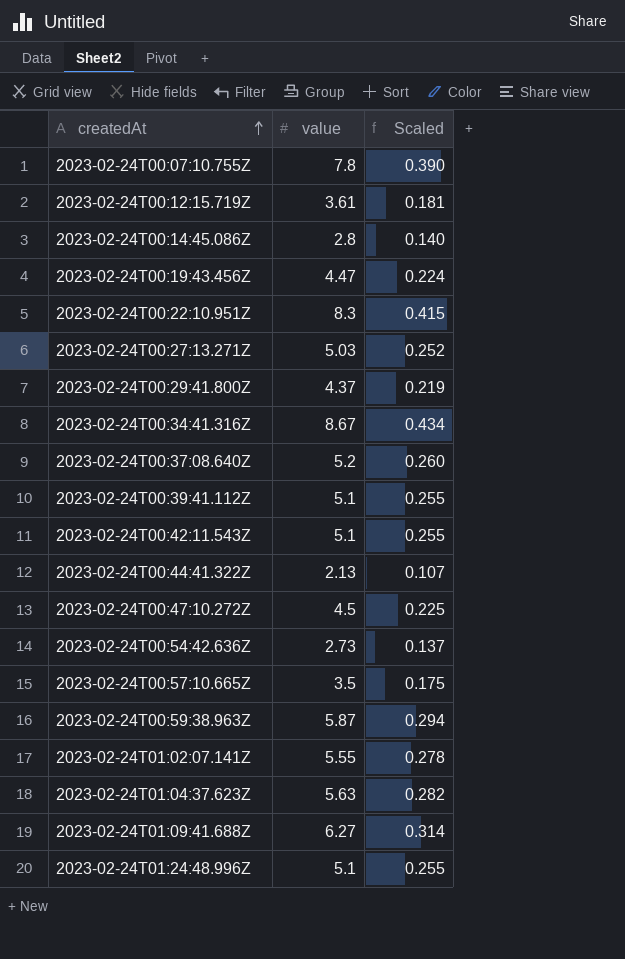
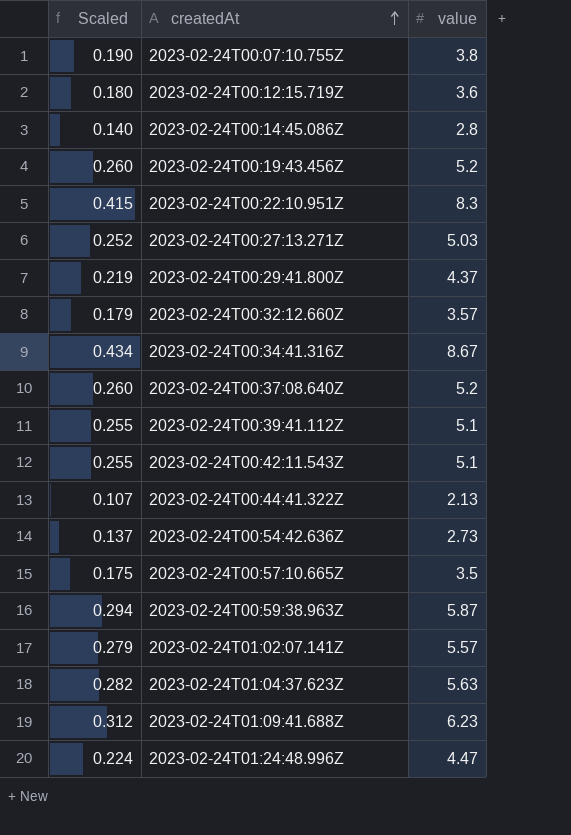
column Scaled | position: 3 -> 1
row 2023-02-24T00:47:10.272Z: 4.5 | 0.225 -> none
2023-02-24T00:07:10.755Z | Scaled: 0.390 -> 0.190
2023-02-24T00:07:10.755Z | value: 7.8 -> 3.8
2023-02-24T00:12:15.719Z | Scaled: 0.181 -> 0.180
2023-02-24T00:12:15.719Z | value: 3.61 -> 3.6
2023-02-24T00:19:43.456Z | Scaled: 0.224 -> 0.260
2023-02-24T00:19:43.456Z | value: 4.47 -> 5.2
row 2023-02-24T00:32:12.660Z: none -> 0.179 | 3.57
2023-02-24T01:02:07.141Z | Scaled: 0.278 -> 0.279
2023-02-24T01:02:07.141Z | value: 5.55 -> 5.57
2023-02-24T01:09:41.688Z | Scaled: 0.314 -> 0.312
2023-02-24T01:09:41.688Z | value: 6.27 -> 6.23
2023-02-24T01:24:48.996Z | Scaled: 0.255 -> 0.224
2023-02-24T01:24:48.996Z | value: 5.1 -> 4.47

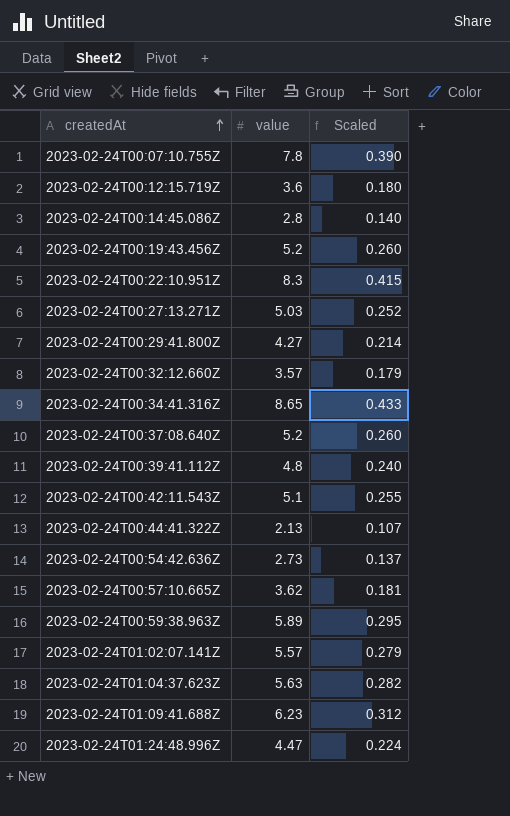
column Scaled | position: 1 -> 3
2023-02-24T00:07:10.755Z | value: 3.8 -> 7.8
2023-02-24T00:07:10.755Z | Scaled: 0.190 -> 0.390
2023-02-24T00:29:41.800Z | value: 4.37 -> 4.27
2023-02-24T00:29:41.800Z | Scaled: 0.219 -> 0.214
2023-02-24T00:34:41.316Z | value: 8.67 -> 8.65
2023-02-24T00:34:41.316Z | Scaled: 0.434 -> 0.433
2023-02-24T00:39:41.112Z | value: 5.1 -> 4.8
2023-02-24T00:39:41.112Z | Scaled: 0.255 -> 0.240
2023-02-24T00:57:10.665Z | value: 3.5 -> 3.62
2023-02-24T00:57:10.665Z | Scaled: 0.175 -> 0.181
2023-02-24T00:59:38.963Z | value: 5.87 -> 5.89
2023-02-24T00:59:38.963Z | Scaled: 0.294 -> 0.295

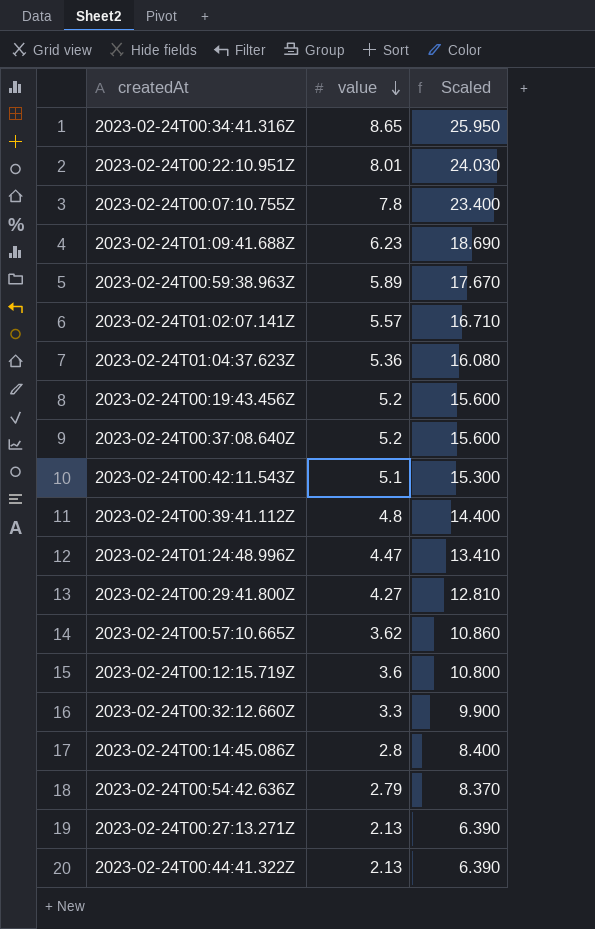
row order: createdAt ascending -> value descending
column Scaled | formula: [value] * 0.05 -> [value] * 3
2023-02-24T00:22:10.951Z | value: 8.3 -> 8.01
2023-02-24T01:04:37.623Z | value: 5.63 -> 5.36
2023-02-24T00:32:12.660Z | value: 3.57 -> 3.3
2023-02-24T00:54:42.636Z | value: 2.73 -> 2.79
2023-02-24T00:27:13.271Z | value: 5.03 -> 2.13

